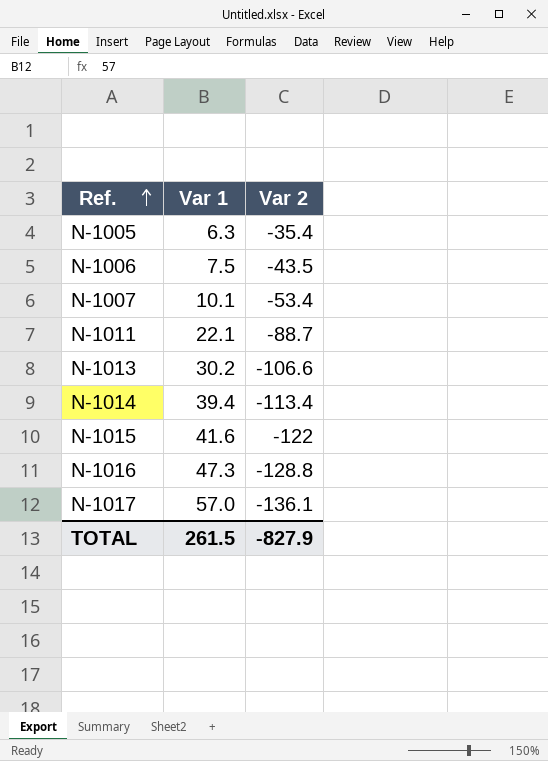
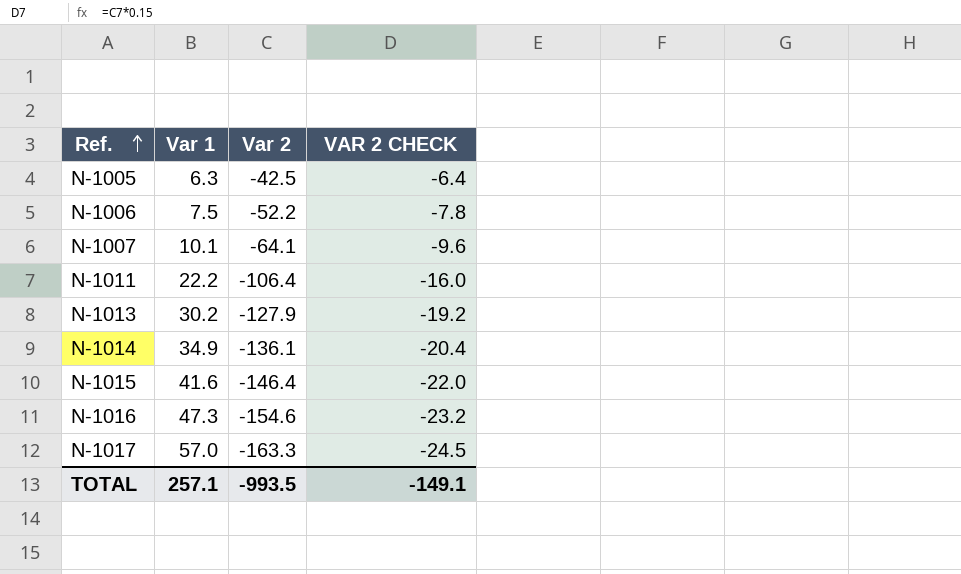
column VAR 2 CHECK | formula: none -> [Var 2] * 0.15
N-1005 | Var 2: -35.4 -> -42.5
N-1006 | Var 2: -43.5 -> -52.2
N-1007 | Var 2: -53.4 -> -64.1
N-1011 | Var 1: 22.1 -> 22.2
N-1011 | Var 2: -88.7 -> -106.4
N-1013 | Var 2: -106.6 -> -127.9
N-1014 | Var 1: 39.4 -> 34.9
N-1014 | Var 2: -113.4 -> -136.1
N-1015 | Var 2: -122 -> -146.4
N-1016 | Var 2: -128.8 -> -154.6
N-1017 | Var 2: -136.1 -> -163.3
TOTAL | Var 1: 261.5 -> 257.1
TOTAL | Var 2: -827.9 -> -993.5

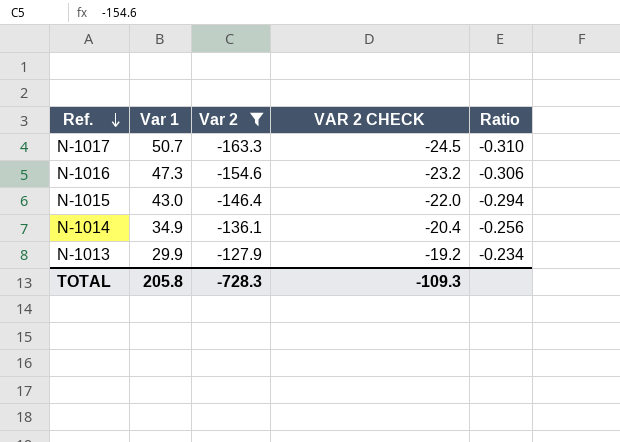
filter: none -> Var 2 <= -127.9
row order: Ref. ascending -> Ref. descending
column Ratio | formula: none -> [Var 1] / [Var 2]
N-1017 | Var 1: 57.0 -> 50.7
N-1015 | Var 1: 41.6 -> 43.0
N-1013 | Var 1: 30.2 -> 29.9
TOTAL | Var 1: 257.1 -> 205.8
TOTAL | Var 2: -993.5 -> -728.3
TOTAL | VAR 2 CHECK: -149.1 -> -109.3

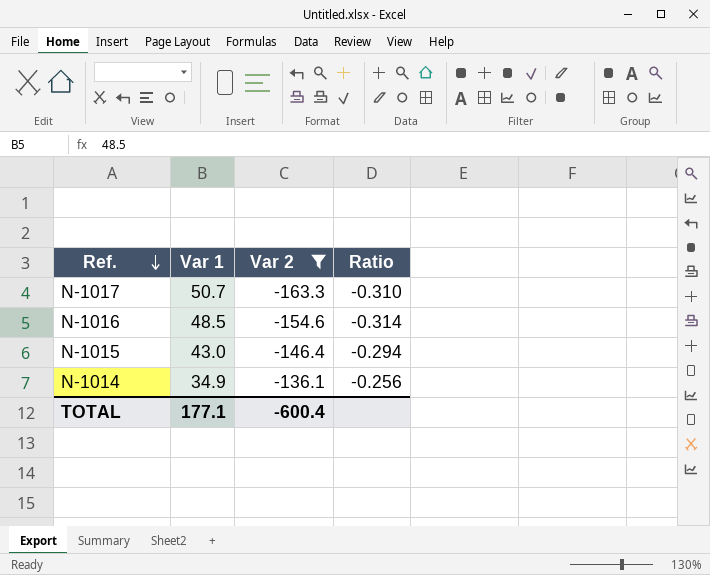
column VAR 2 CHECK | formula: [Var 2] * 0.15 -> none
row N-1013: 29.9 | -127.9 | -19.2 | -0.234 -> none
N-1016 | Var 1: 47.3 -> 48.5
N-1016 | Ratio: -0.306 -> -0.314
TOTAL | Var 1: 205.8 -> 177.1
TOTAL | Var 2: -728.3 -> -600.4

